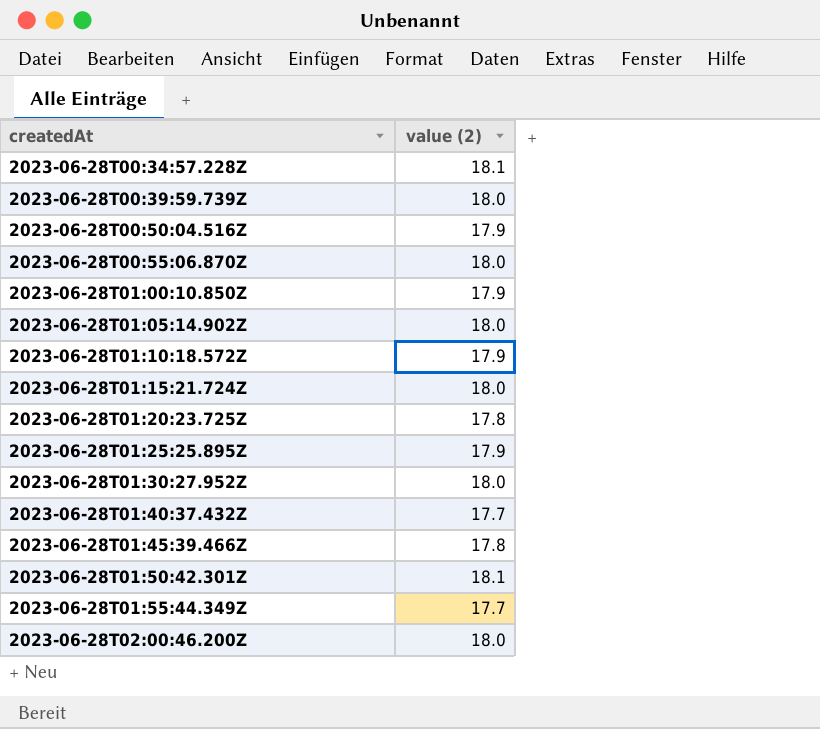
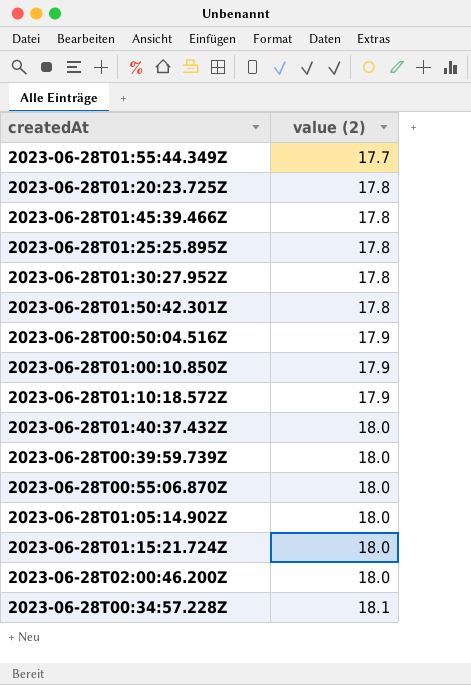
row order: createdAt ascending -> value (2) ascending
2023-06-28T01:25:25.895Z | value (2): 17.9 -> 17.8
2023-06-28T01:30:27.952Z | value (2): 18.0 -> 17.8
2023-06-28T01:50:42.301Z | value (2): 18.1 -> 17.8
2023-06-28T01:40:37.432Z | value (2): 17.7 -> 18.0

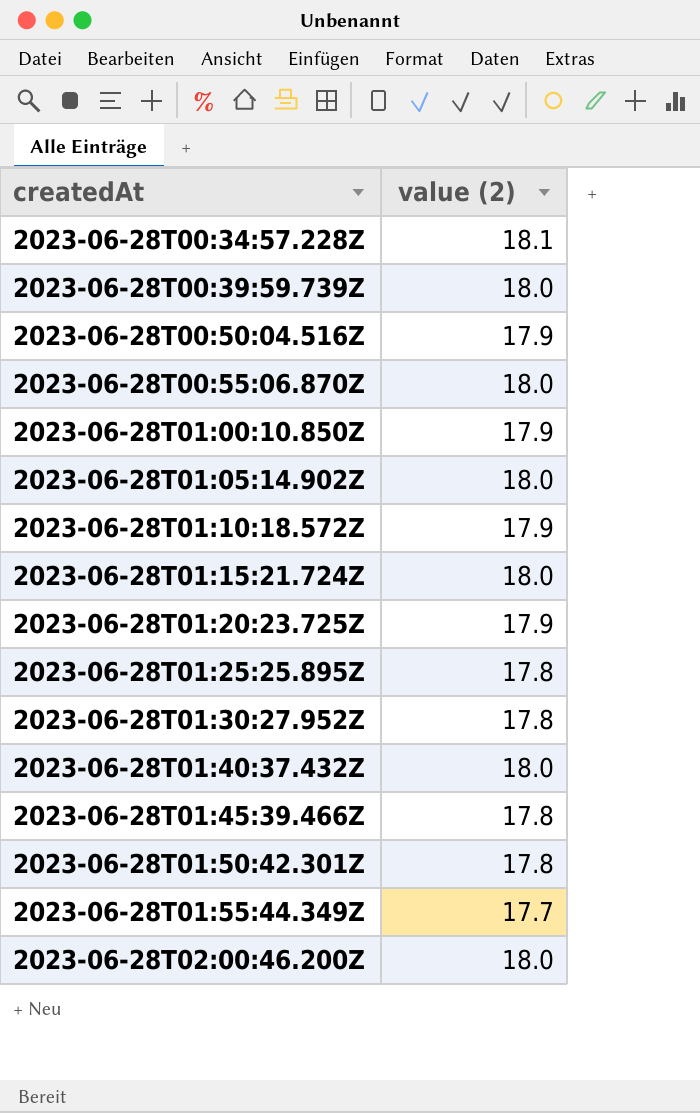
row order: value (2) ascending -> createdAt ascending
2023-06-28T01:20:23.725Z | value (2): 17.8 -> 17.9

